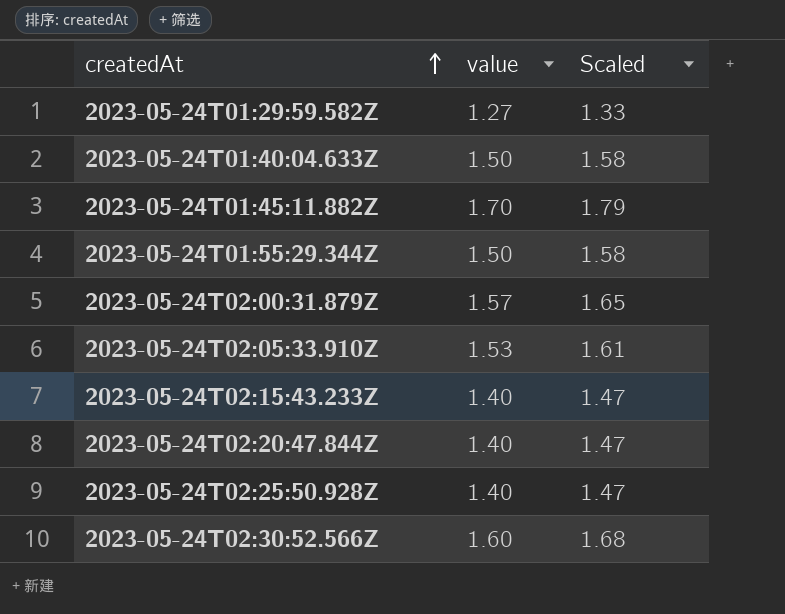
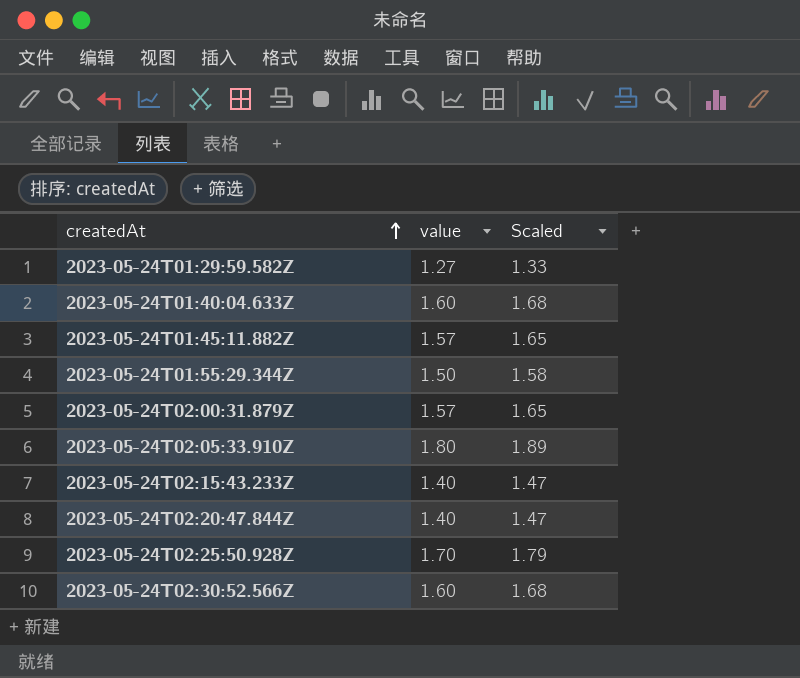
2023-05-24T01:40:04.633Z | value: 1.50 -> 1.60
2023-05-24T01:40:04.633Z | Scaled: 1.58 -> 1.68
2023-05-24T01:45:11.882Z | value: 1.70 -> 1.57
2023-05-24T01:45:11.882Z | Scaled: 1.79 -> 1.65
2023-05-24T02:05:33.910Z | value: 1.53 -> 1.80
2023-05-24T02:05:33.910Z | Scaled: 1.61 -> 1.89
2023-05-24T02:25:50.928Z | value: 1.40 -> 1.70
2023-05-24T02:25:50.928Z | Scaled: 1.47 -> 1.79

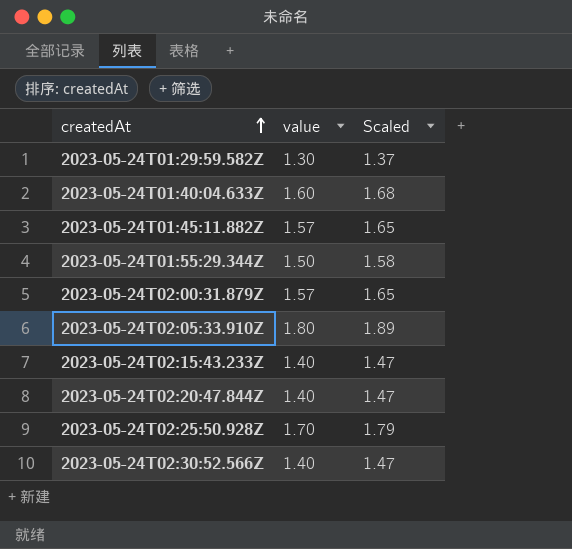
2023-05-24T01:29:59.582Z | value: 1.27 -> 1.30
2023-05-24T01:29:59.582Z | Scaled: 1.33 -> 1.37
2023-05-24T02:30:52.566Z | value: 1.60 -> 1.40
2023-05-24T02:30:52.566Z | Scaled: 1.68 -> 1.47

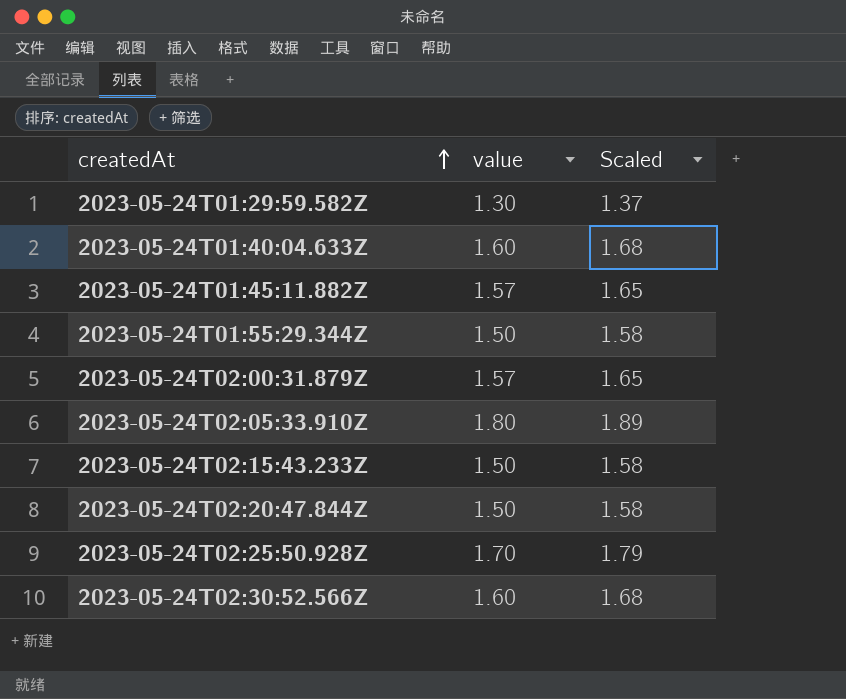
2023-05-24T02:15:43.233Z | value: 1.40 -> 1.50
2023-05-24T02:15:43.233Z | Scaled: 1.47 -> 1.58
2023-05-24T02:20:47.844Z | value: 1.40 -> 1.50
2023-05-24T02:20:47.844Z | Scaled: 1.47 -> 1.58
2023-05-24T02:30:52.566Z | value: 1.40 -> 1.60
2023-05-24T02:30:52.566Z | Scaled: 1.47 -> 1.68

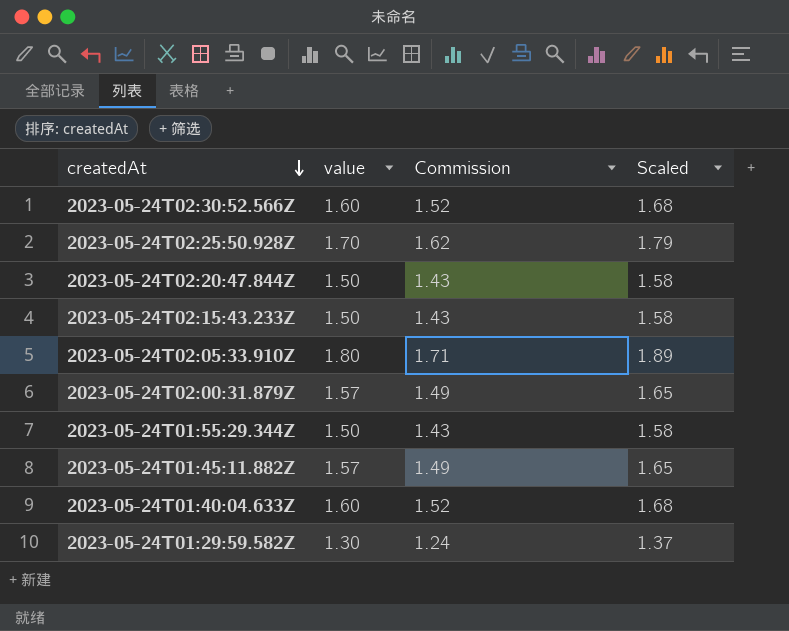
row order: createdAt ascending -> createdAt descending
column Commission | formula: none -> [value] * 0.95

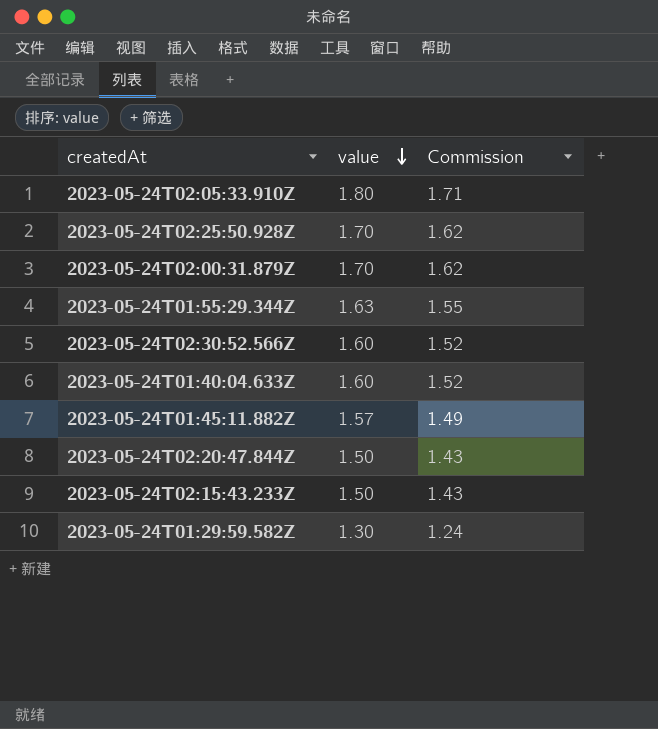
row order: createdAt descending -> value descending
column Scaled | formula: [value] * 1.05 -> none
2023-05-24T02:00:31.879Z | value: 1.57 -> 1.70
2023-05-24T02:00:31.879Z | Commission: 1.49 -> 1.62
2023-05-24T01:55:29.344Z | value: 1.50 -> 1.63
2023-05-24T01:55:29.344Z | Commission: 1.43 -> 1.55

